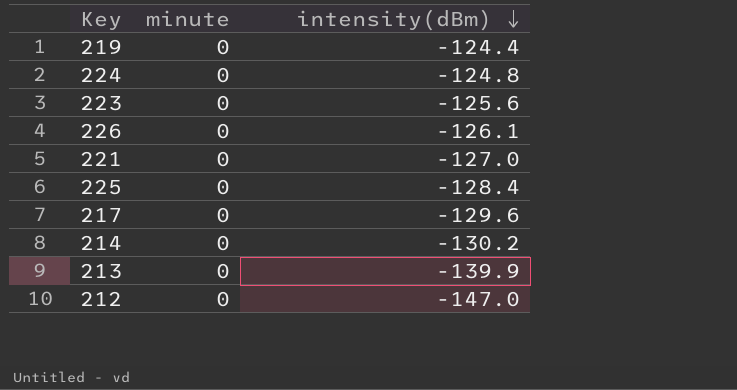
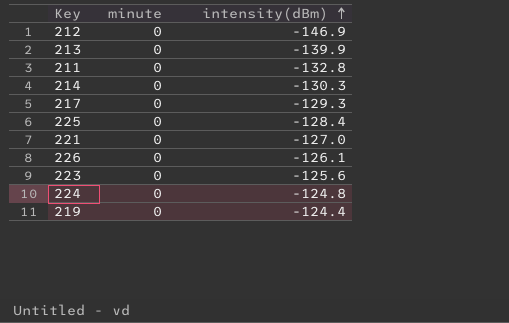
row order: intensity(dBm) descending -> intensity(dBm) ascending
212 | intensity(dBm): -147.0 -> -146.9
row 211: none -> 0 | -132.8
214 | intensity(dBm): -130.2 -> -130.3
217 | intensity(dBm): -129.6 -> -129.3

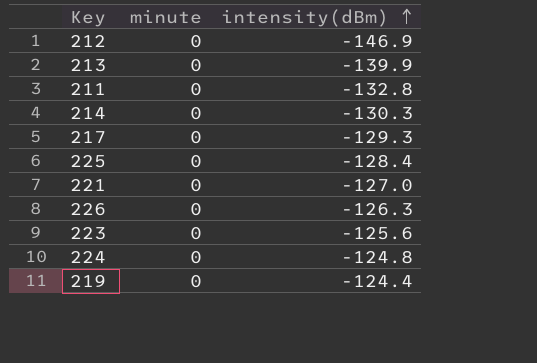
226 | intensity(dBm): -126.1 -> -126.3

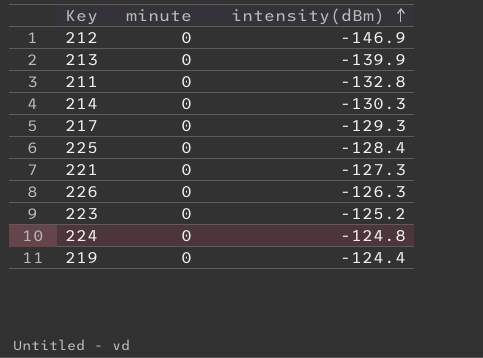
221 | intensity(dBm): -127.0 -> -127.3
223 | intensity(dBm): -125.6 -> -125.2

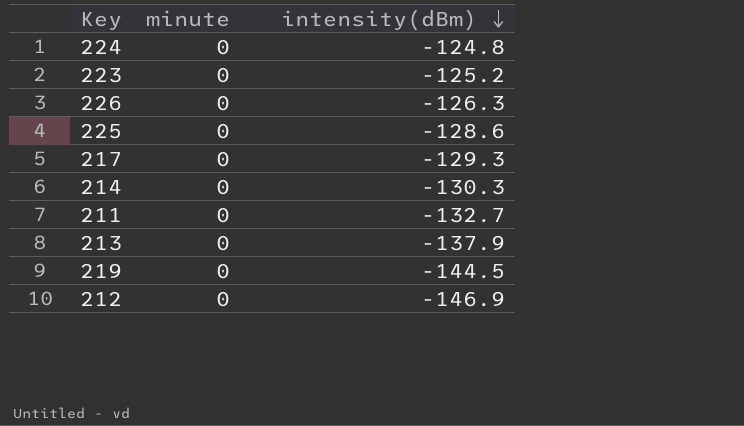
row order: intensity(dBm) ascending -> intensity(dBm) descending
row 221: 0 | -127.3 -> none
225 | intensity(dBm): -128.4 -> -128.6
211 | intensity(dBm): -132.8 -> -132.7
213 | intensity(dBm): -139.9 -> -137.9
219 | intensity(dBm): -124.4 -> -144.5

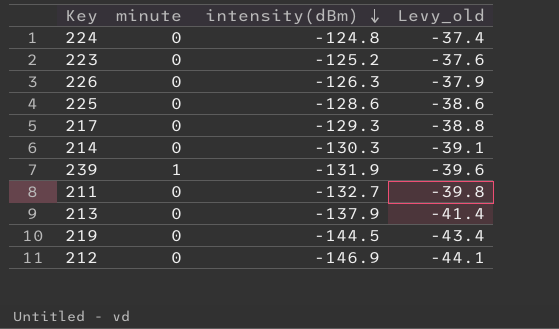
column Levy_old | formula: none -> [intensity(dBm)] * 0.3
row 239: none -> 1 | -131.9 | -39.6

